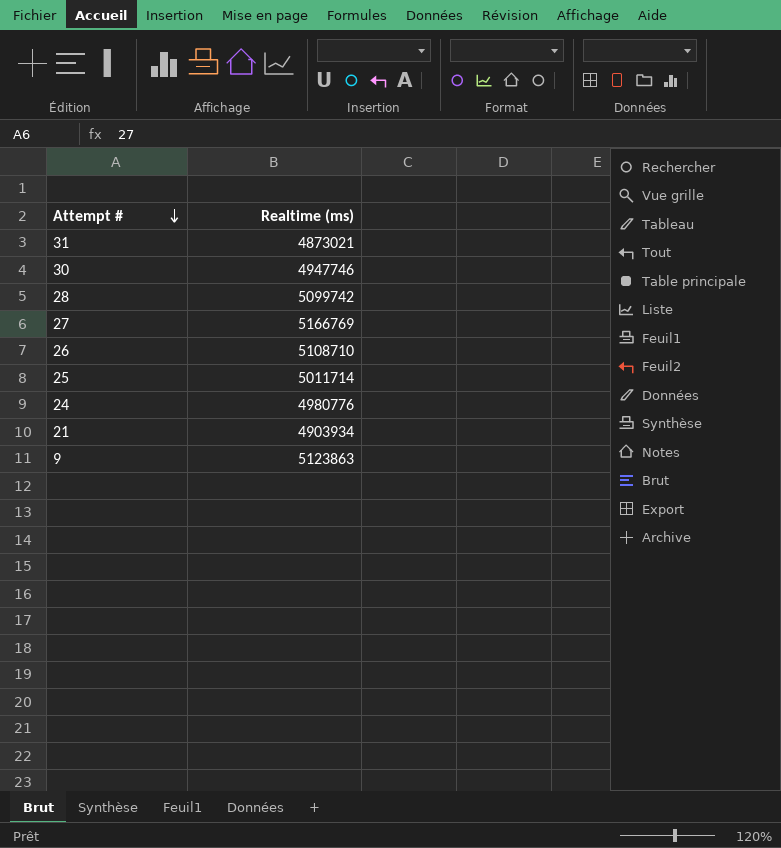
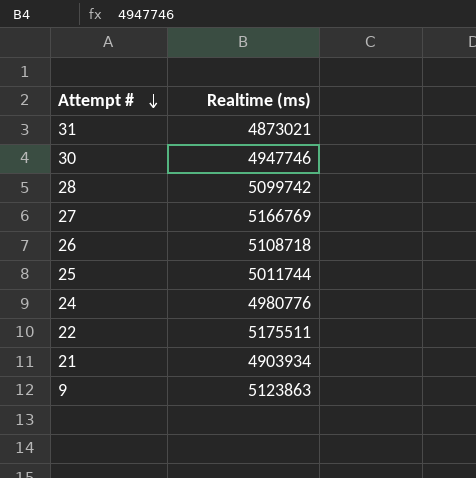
26 | Realtime (ms): 5108710 -> 5108718
25 | Realtime (ms): 5011714 -> 5011744
row 22: none -> 5175511

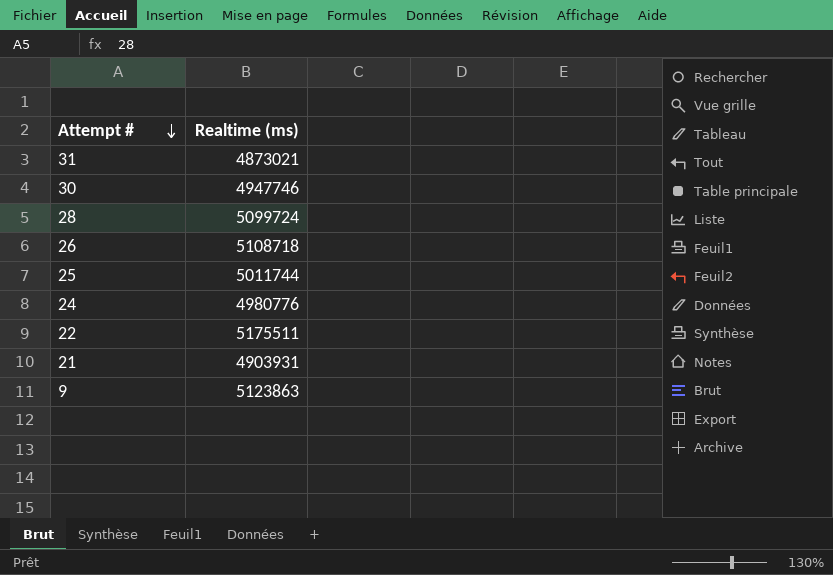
row 27: 5166769 -> none
28 | Realtime (ms): 5099742 -> 5099724
21 | Realtime (ms): 4903934 -> 4903931

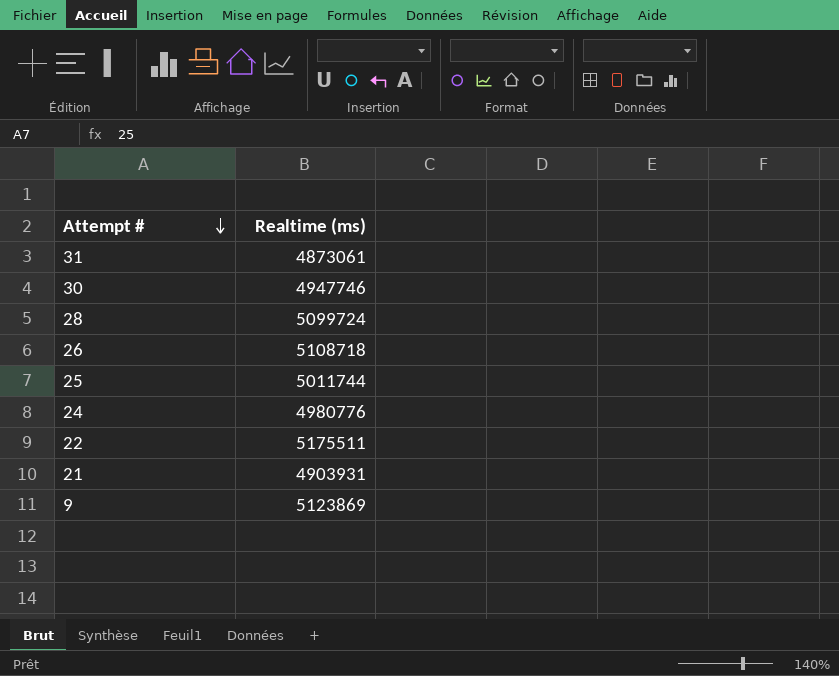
31 | Realtime (ms): 4873021 -> 4873061
9 | Realtime (ms): 5123863 -> 5123869

